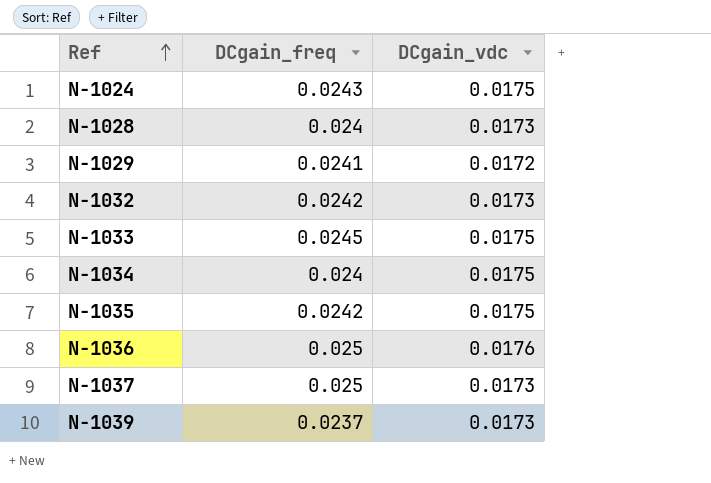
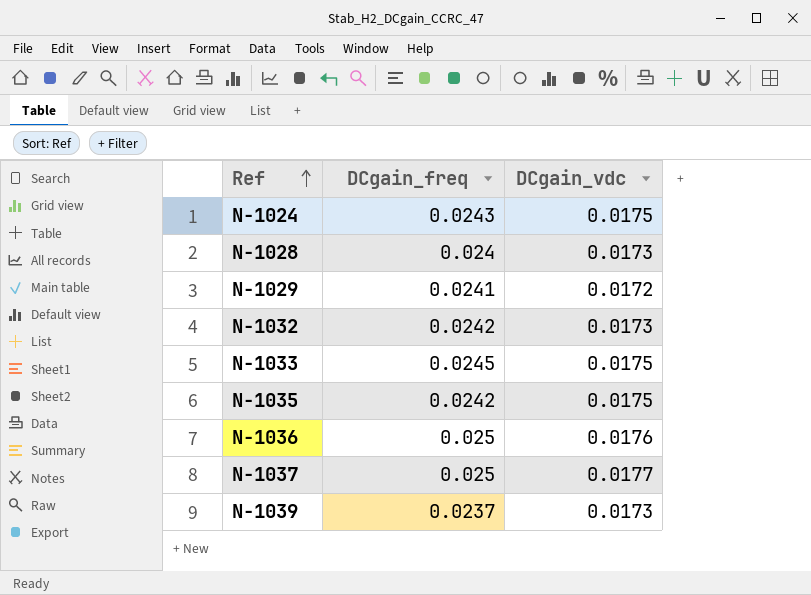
row N-1034: 0.024 | 0.0175 -> none
N-1037 | DCgain_vdc: 0.0173 -> 0.0177

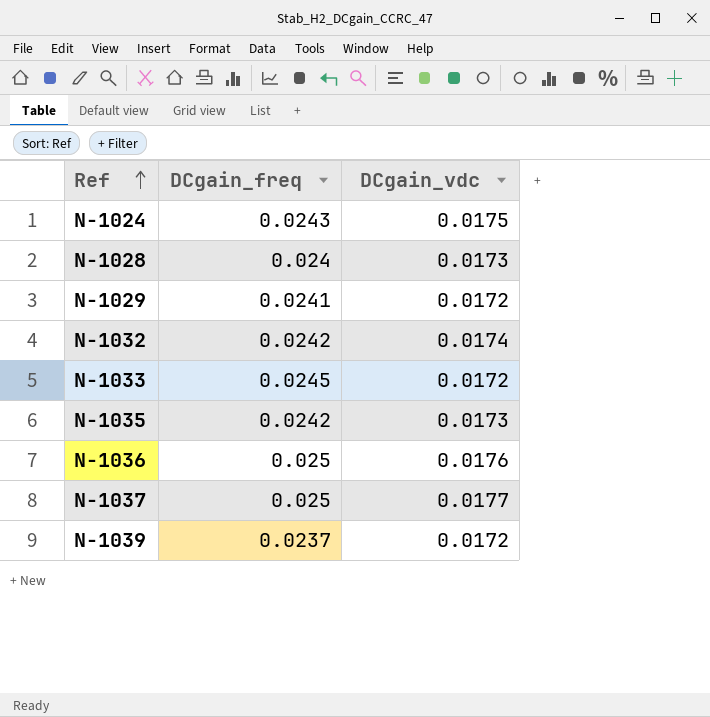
N-1032 | DCgain_vdc: 0.0173 -> 0.0174
N-1033 | DCgain_vdc: 0.0175 -> 0.0172
N-1035 | DCgain_vdc: 0.0175 -> 0.0173
N-1039 | DCgain_vdc: 0.0173 -> 0.0172

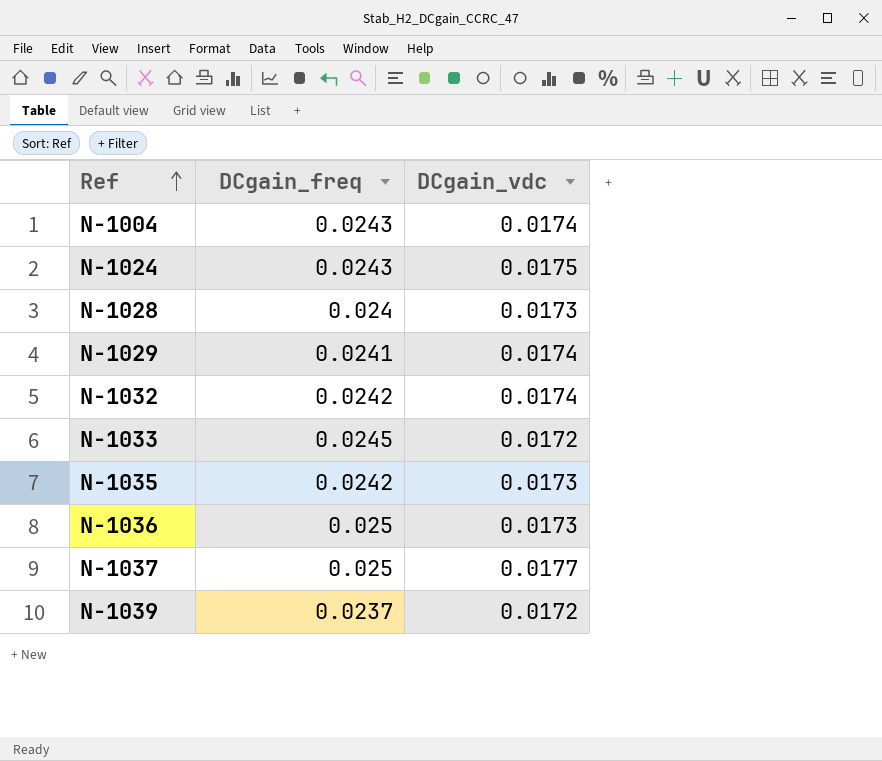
row N-1004: none -> 0.0243 | 0.0174
N-1029 | DCgain_vdc: 0.0172 -> 0.0174
N-1036 | DCgain_vdc: 0.0176 -> 0.0173

